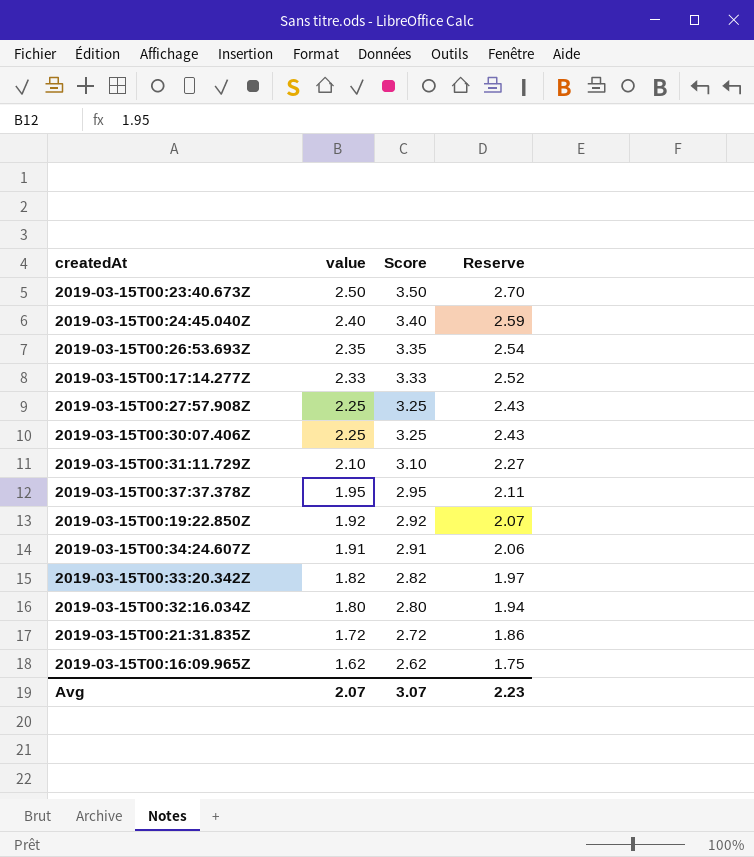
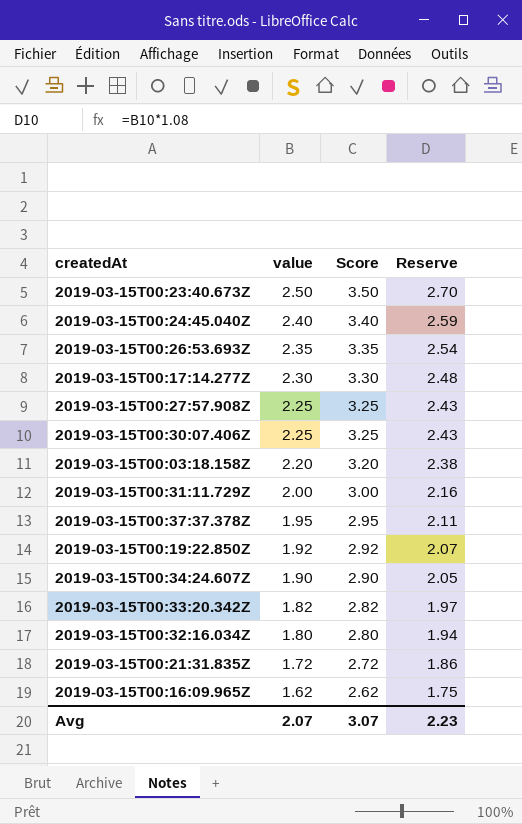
2019-03-15T00:17:14.277Z | value: 2.33 -> 2.30
2019-03-15T00:17:14.277Z | Score: 3.33 -> 3.30
2019-03-15T00:17:14.277Z | Reserve: 2.52 -> 2.48
row 2019-03-15T00:03:18.158Z: none -> 2.20 | 3.20 | 2.38
2019-03-15T00:31:11.729Z | value: 2.10 -> 2.00
2019-03-15T00:31:11.729Z | Score: 3.10 -> 3.00
2019-03-15T00:31:11.729Z | Reserve: 2.27 -> 2.16
2019-03-15T00:34:24.607Z | value: 1.91 -> 1.90
2019-03-15T00:34:24.607Z | Score: 2.91 -> 2.90
2019-03-15T00:34:24.607Z | Reserve: 2.06 -> 2.05

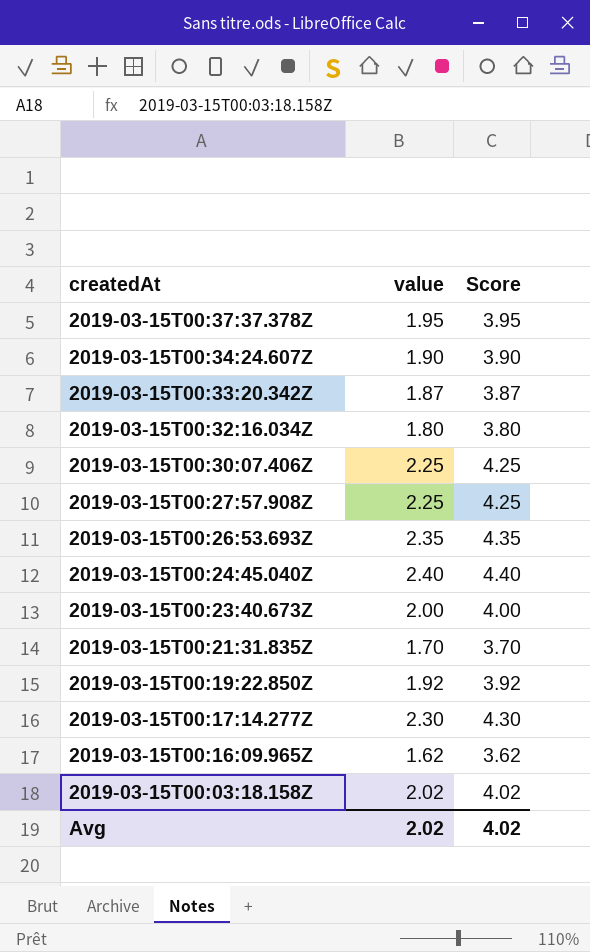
row order: value descending -> createdAt descending
column Reserve | formula: [value] * 1.08 -> none
column Score | formula: [value] + 1 -> [value] + 2
row 2019-03-15T00:31:11.729Z: 2.00 | 3.00 | 2.16 -> none
2019-03-15T00:33:20.342Z | value: 1.82 -> 1.87
2019-03-15T00:23:40.673Z | value: 2.50 -> 2.00
2019-03-15T00:21:31.835Z | value: 1.72 -> 1.70
2019-03-15T00:03:18.158Z | value: 2.20 -> 2.02
Avg | value: 2.07 -> 2.02
Avg | Score: 3.07 -> 4.02

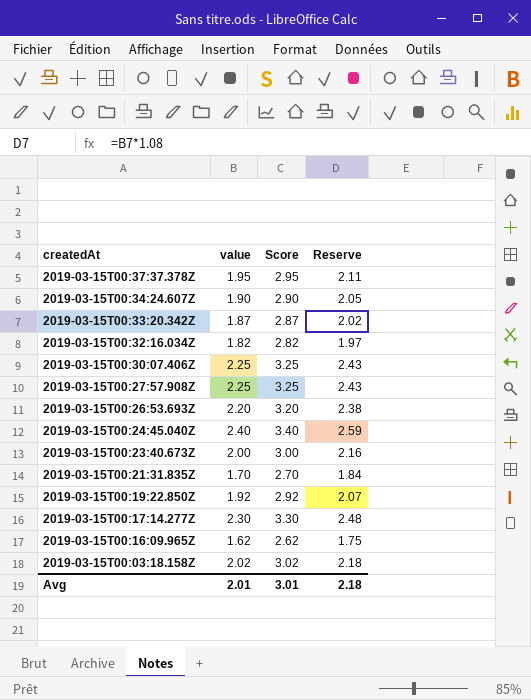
column Score | formula: [value] + 2 -> [value] + 1
column Reserve | formula: none -> [value] * 1.08
2019-03-15T00:32:16.034Z | value: 1.80 -> 1.82
2019-03-15T00:26:53.693Z | value: 2.35 -> 2.20
Avg | value: 2.02 -> 2.01
Avg | Score: 4.02 -> 3.01

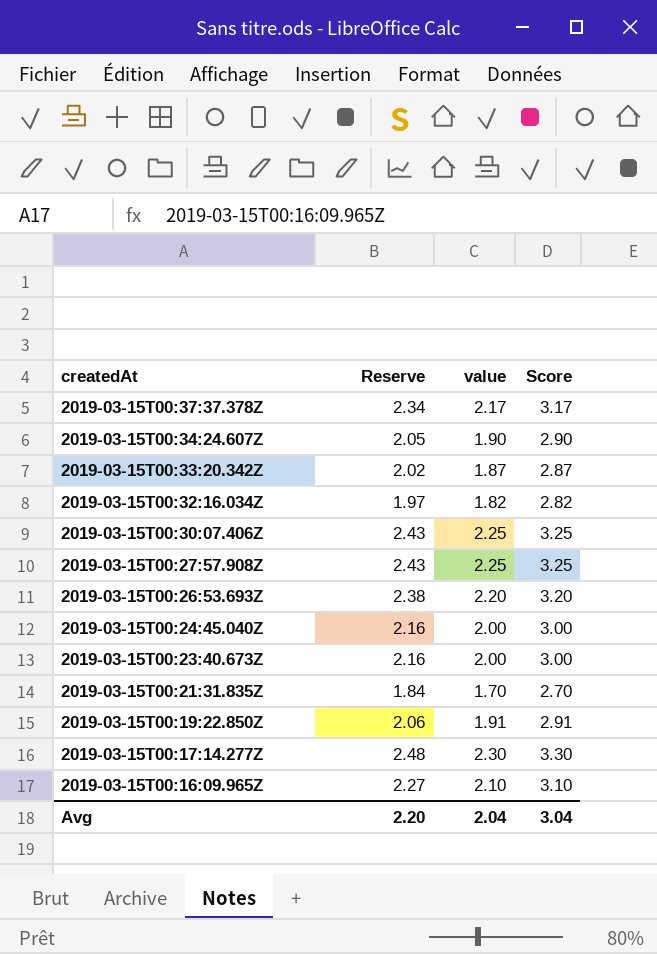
column Reserve | position: 4 -> 2
row 2019-03-15T00:03:18.158Z: 2.02 | 3.02 | 2.18 -> none
2019-03-15T00:37:37.378Z | Reserve: 2.11 -> 2.34
2019-03-15T00:37:37.378Z | value: 1.95 -> 2.17
2019-03-15T00:37:37.378Z | Score: 2.95 -> 3.17
2019-03-15T00:24:45.040Z | Reserve: 2.59 -> 2.16
2019-03-15T00:24:45.040Z | value: 2.40 -> 2.00
2019-03-15T00:24:45.040Z | Score: 3.40 -> 3.00
2019-03-15T00:19:22.850Z | Reserve: 2.07 -> 2.06
2019-03-15T00:19:22.850Z | value: 1.92 -> 1.91
2019-03-15T00:19:22.850Z | Score: 2.92 -> 2.91
2019-03-15T00:16:09.965Z | Reserve: 1.75 -> 2.27
2019-03-15T00:16:09.965Z | value: 1.62 -> 2.10
2019-03-15T00:16:09.965Z | Score: 2.62 -> 3.10
Avg | Reserve: 2.18 -> 2.20
Avg | value: 2.01 -> 2.04
Avg | Score: 3.01 -> 3.04

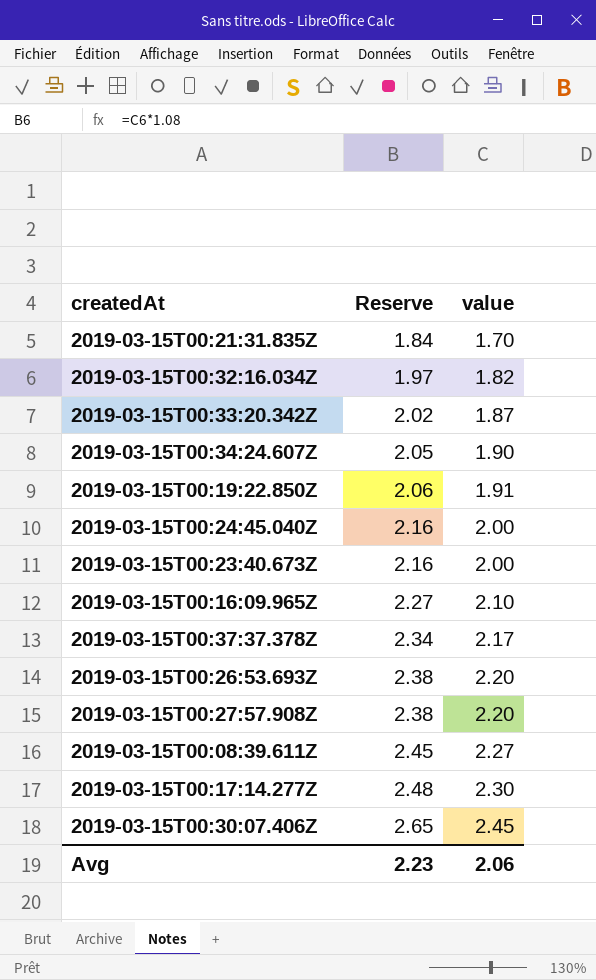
row order: createdAt descending -> Reserve ascending
column Score | formula: [value] + 1 -> none
2019-03-15T00:27:57.908Z | Reserve: 2.43 -> 2.38
2019-03-15T00:27:57.908Z | value: 2.25 -> 2.20
row 2019-03-15T00:08:39.611Z: none -> 2.45 | 2.27
2019-03-15T00:30:07.406Z | Reserve: 2.43 -> 2.65
2019-03-15T00:30:07.406Z | value: 2.25 -> 2.45
Avg | Reserve: 2.20 -> 2.23
Avg | value: 2.04 -> 2.06

